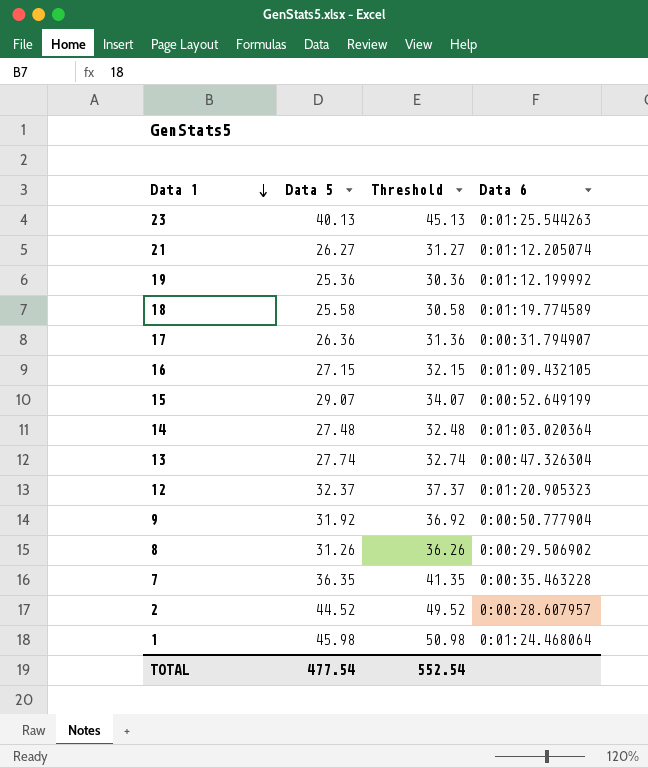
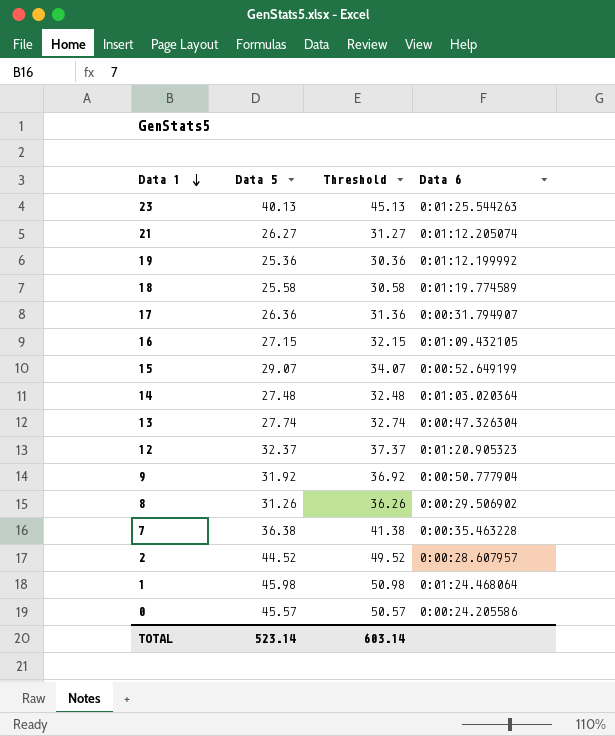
7 | Data 5: 36.35 -> 36.38
7 | Threshold: 41.35 -> 41.38
row 0: none -> 45.57 | 50.57 | 0:00:24.205586
TOTAL | Data 5: 477.54 -> 523.14
TOTAL | Threshold: 552.54 -> 603.14

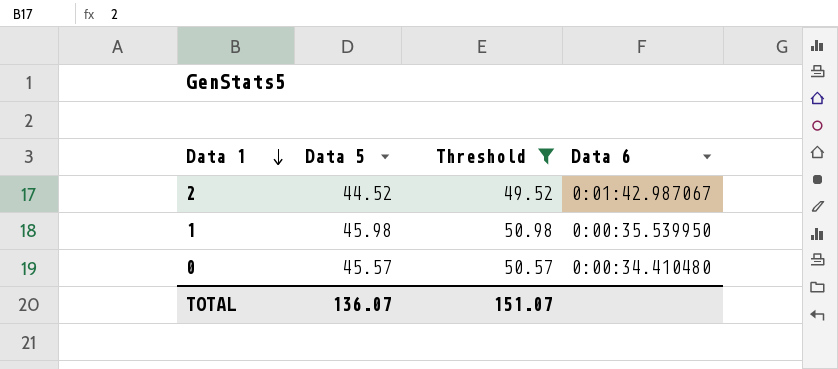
filter: none -> Threshold >= 49.52
2 | Data 6: 0:00:28.607957 -> 0:01:42.987067
1 | Data 6: 0:01:24.468064 -> 0:00:35.539950
0 | Data 6: 0:00:24.205586 -> 0:00:34.410480
TOTAL | Data 5: 523.14 -> 136.07
TOTAL | Threshold: 603.14 -> 151.07

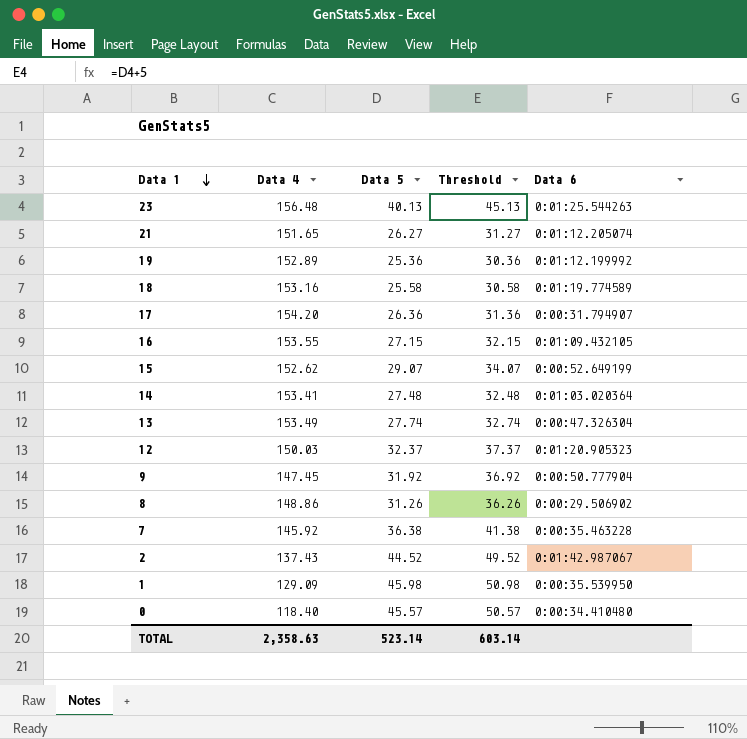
filter: Threshold >= 49.52 -> none
column Data 4 | position: none -> 2
TOTAL | Data 5: 136.07 -> 523.14
TOTAL | Threshold: 151.07 -> 603.14

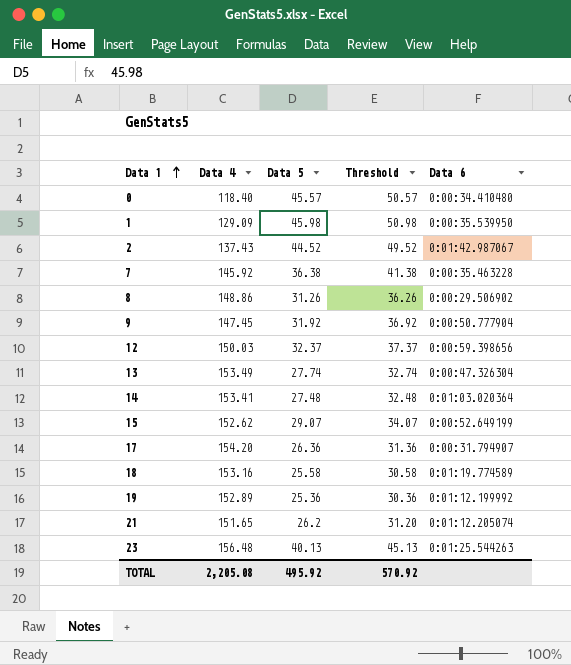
row order: Data 1 descending -> Data 1 ascending
row 16: 153.55 | 27.15 | 32.15 | 0:01:09.432105 -> none
12 | Data 6: 0:01:20.905323 -> 0:00:59.398656
21 | Data 5: 26.27 -> 26.2
21 | Threshold: 31.27 -> 31.20
TOTAL | Data 4: 2,358.63 -> 2,205.08
TOTAL | Data 5: 523.14 -> 495.92
TOTAL | Threshold: 603.14 -> 570.92

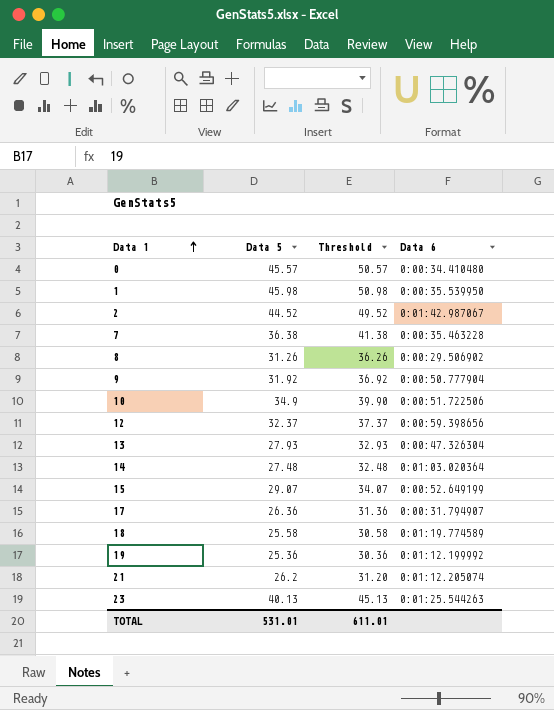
column Data 4 | position: 2 -> none
row 10: none -> 34.9 | 39.90 | 0:00:51.722506
13 | Data 5: 27.74 -> 27.93
13 | Threshold: 32.74 -> 32.93
TOTAL | Data 5: 495.92 -> 531.01
TOTAL | Threshold: 570.92 -> 611.01

